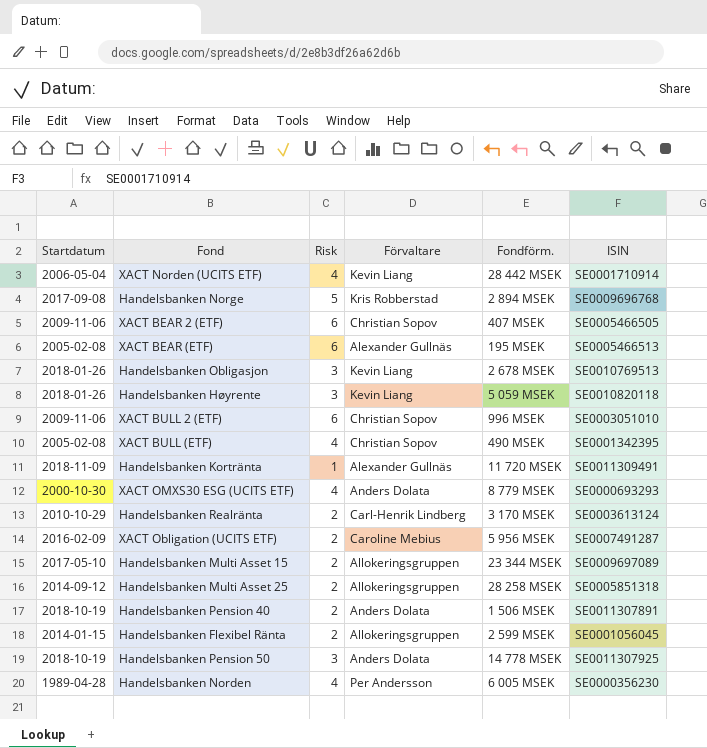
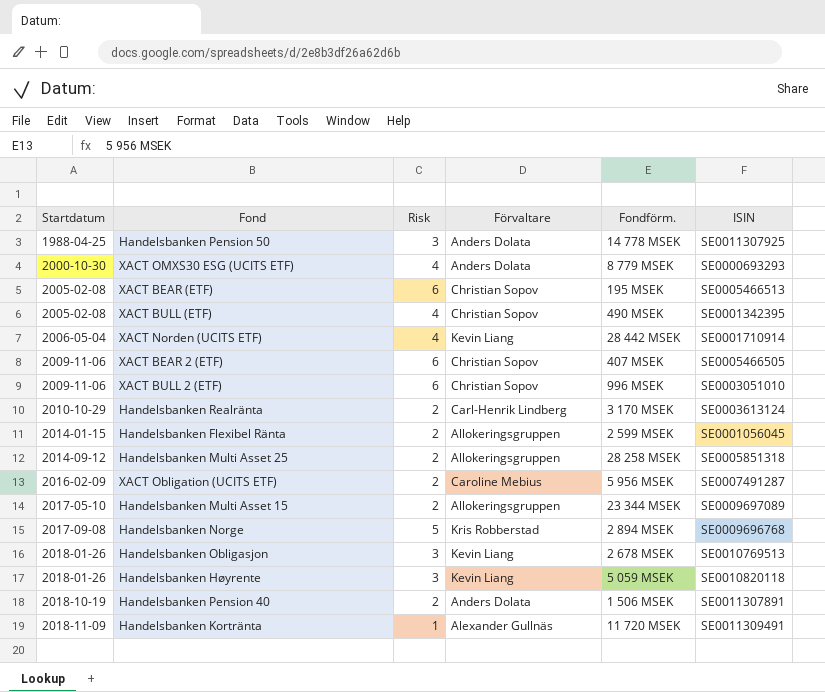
row order: none -> Startdatum ascending
row Handelsbanken Norden: 1989-04-28 | 4 | Per Andersson | 6 005 MSEK | SE0000356230 -> none
Handelsbanken Pension 50 | Startdatum: 2018-10-19 -> 1988-04-25
XACT BEAR (ETF) | Förvaltare: Alexander Gullnäs -> Christian Sopov

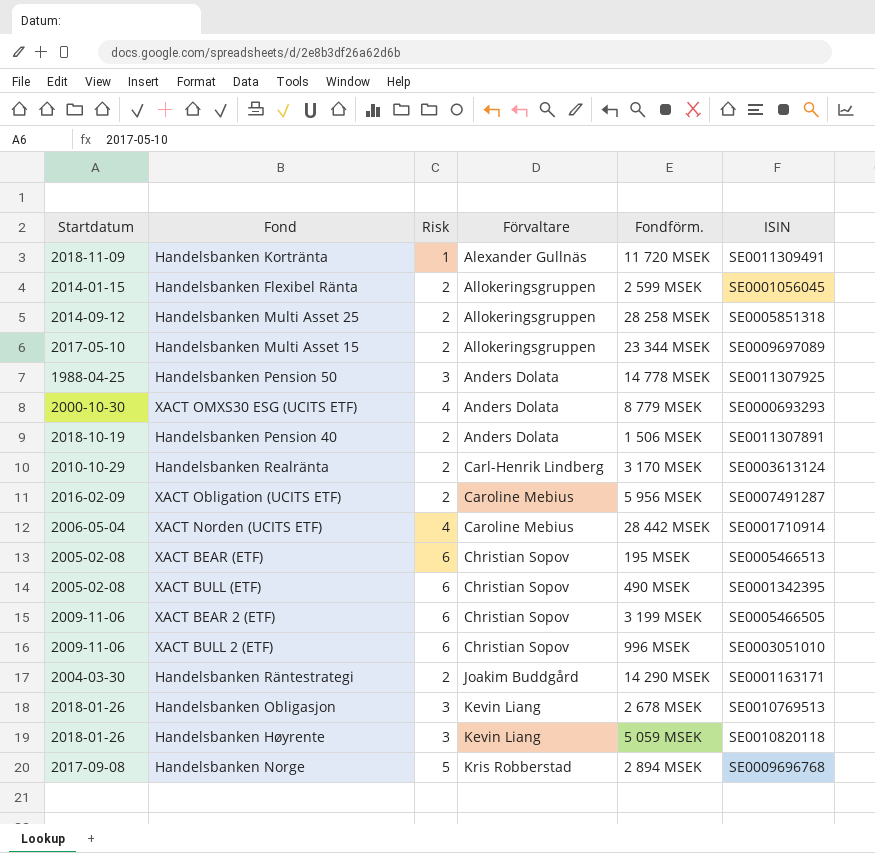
row order: Startdatum ascending -> Förvaltare ascending
XACT Norden (UCITS ETF) | Förvaltare: Kevin Liang -> Caroline Mebius
XACT BULL (ETF) | Risk: 4 -> 6
XACT BEAR 2 (ETF) | Fondförm.: 407 MSEK -> 3 199 MSEK
row Handelsbanken Räntestrategi: none -> 2004-03-30 | 2 | Joakim Buddgård | 14 290 MSEK | SE0001163171

